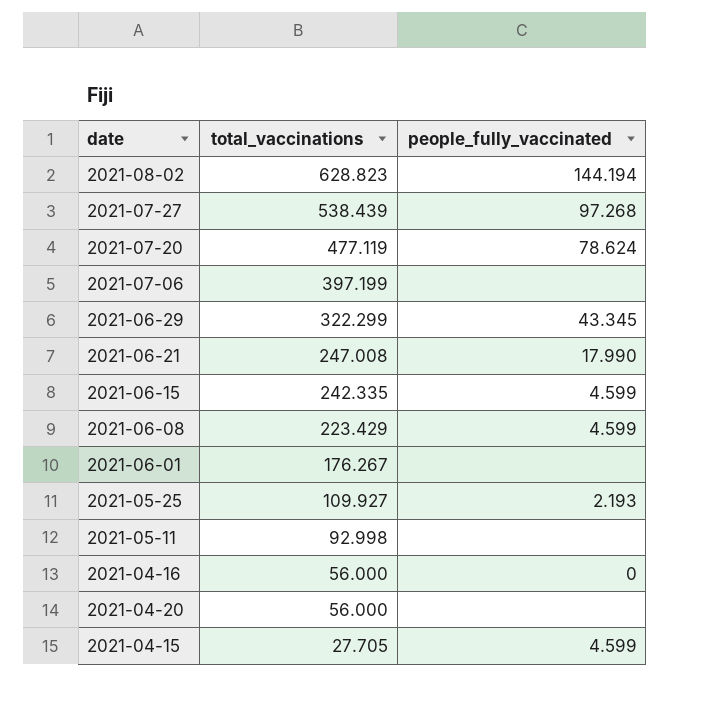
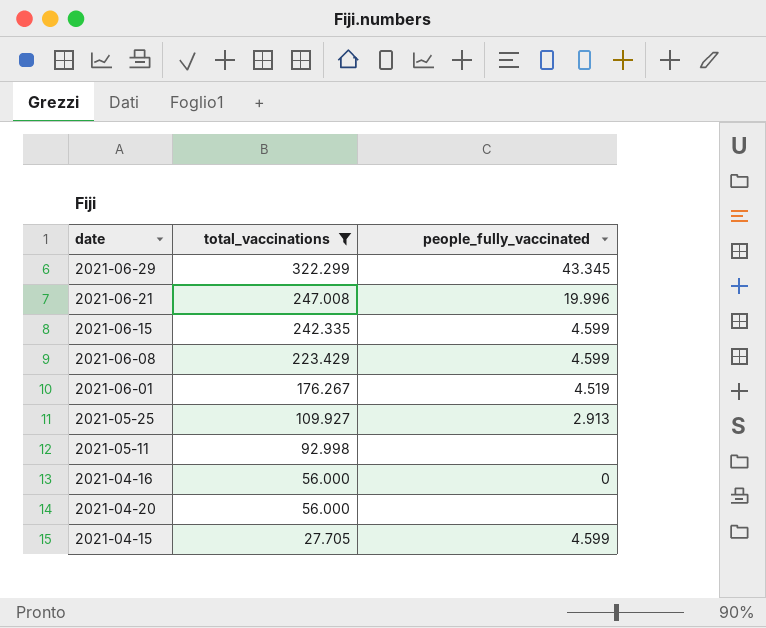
filter: none -> total_vaccinations <= 322.299
2021-06-21 | people_fully_vaccinated: 17.990 -> 19.996
2021-06-01 | people_fully_vaccinated: none -> 4.519
2021-05-25 | people_fully_vaccinated: 2.193 -> 2.913

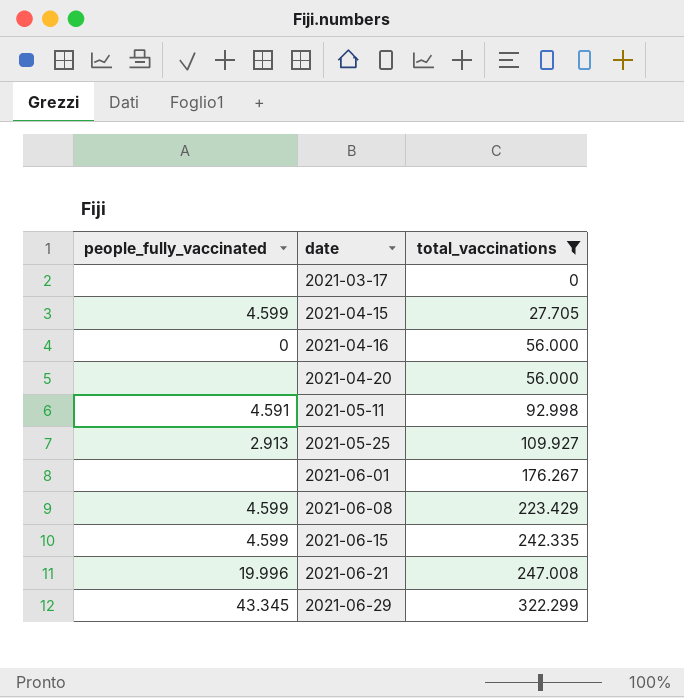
row order: total_vaccinations descending -> date ascending
column people_fully_vaccinated | position: 3 -> 1
row 2021-03-17: none -> none | 0
2021-05-11 | people_fully_vaccinated: none -> 4.591
2021-06-01 | people_fully_vaccinated: 4.519 -> none

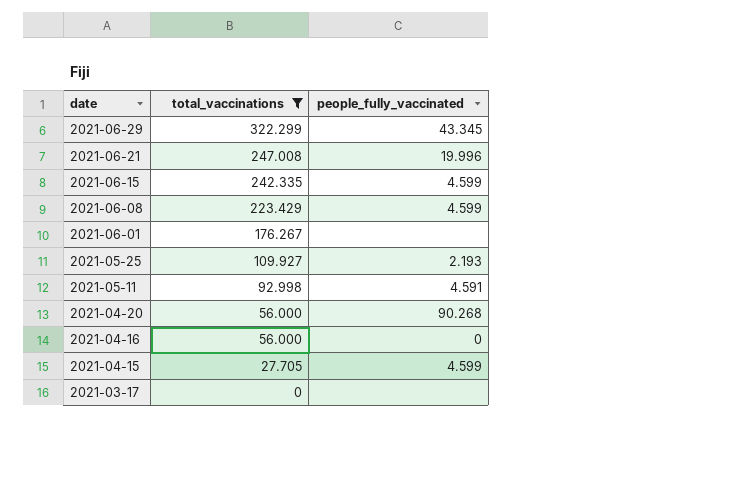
row order: date ascending -> date descending
column people_fully_vaccinated | position: 1 -> 3
2021-05-25 | people_fully_vaccinated: 2.913 -> 2.193
2021-04-20 | people_fully_vaccinated: none -> 90.268

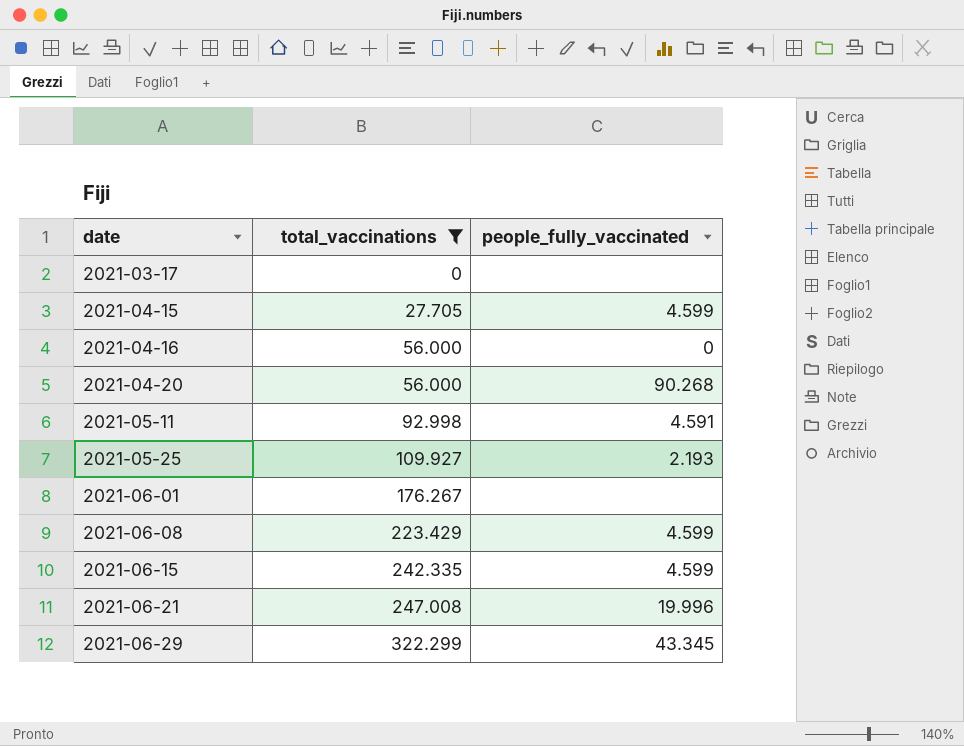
row order: date descending -> date ascending

